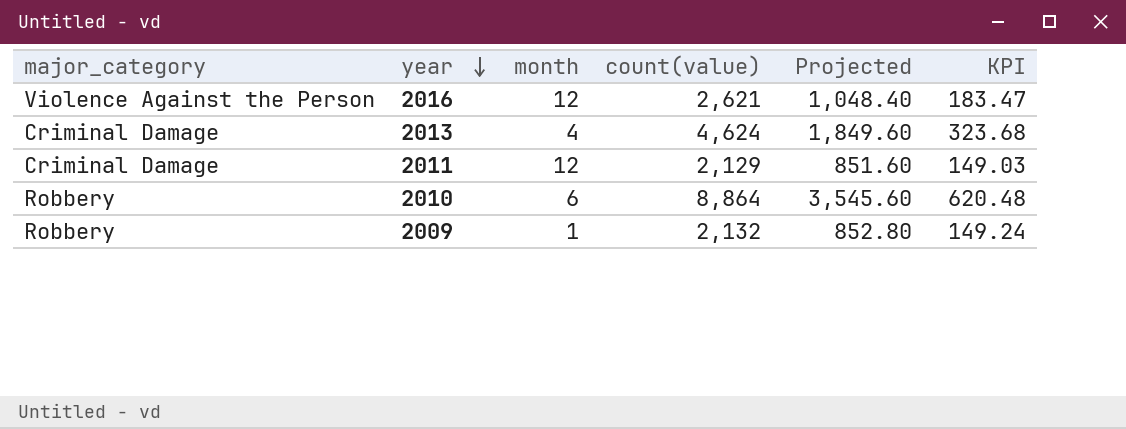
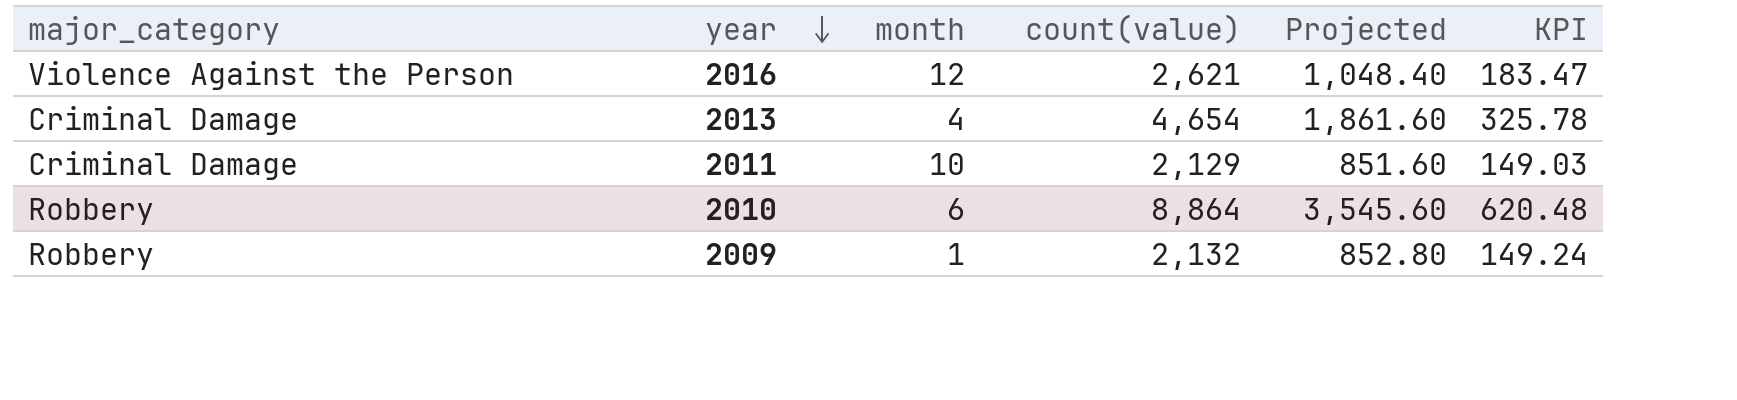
2013 | count(value): 4,624 -> 4,654
2013 | Projected: 1,849.60 -> 1,861.60
2013 | KPI: 323.68 -> 325.78
2011 | month: 12 -> 10

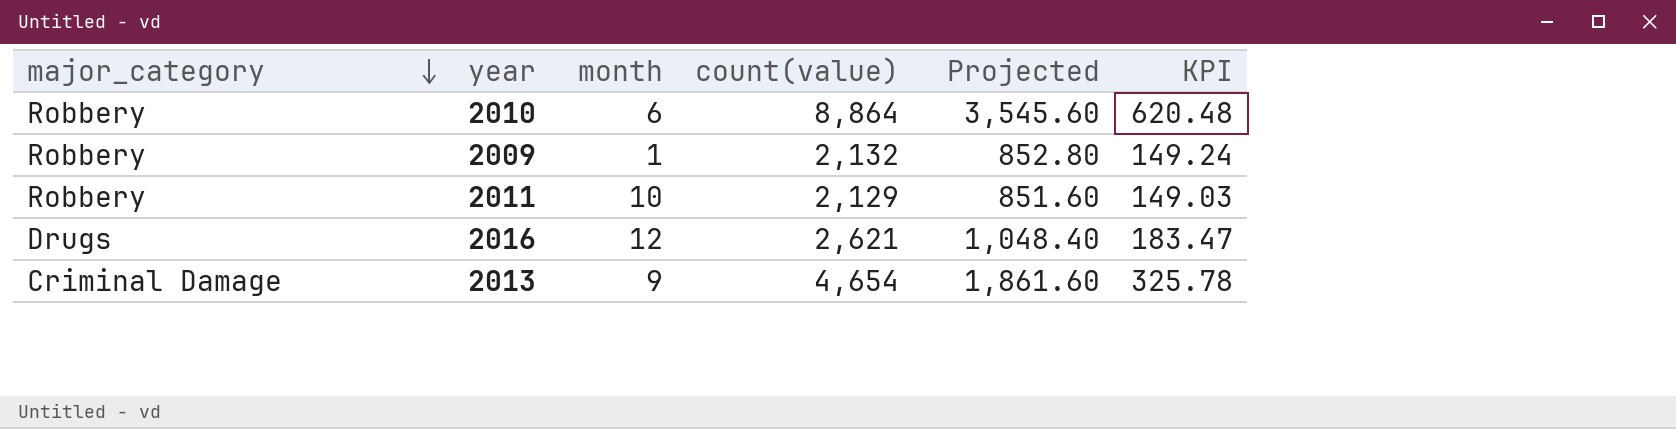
row order: year descending -> major_category descending
2011 | major_category: Criminal Damage -> Robbery
2016 | major_category: Violence Against the Person -> Drugs
2013 | month: 4 -> 9

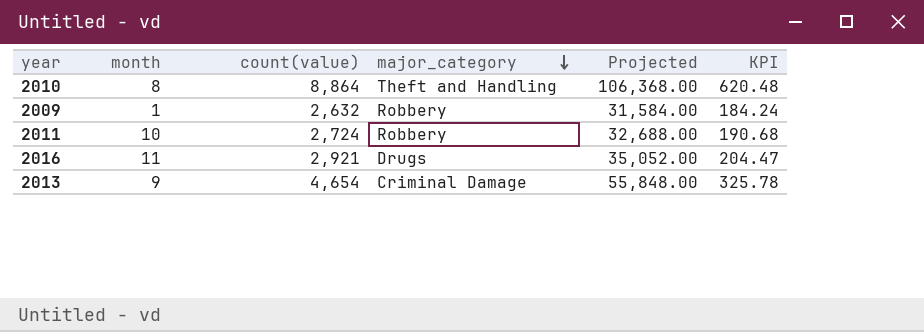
column major_category | position: 1 -> 4
column Projected | formula: [count(value)] * 0.4 -> [count(value)] * 12
2010 | month: 6 -> 8
2010 | major_category: Robbery -> Theft and Handling
2009 | count(value): 2,132 -> 2,632
2009 | KPI: 149.24 -> 184.24
2011 | count(value): 2,129 -> 2,724
2011 | KPI: 149.03 -> 190.68
2016 | month: 12 -> 11
2016 | count(value): 2,621 -> 2,921
2016 | KPI: 183.47 -> 204.47

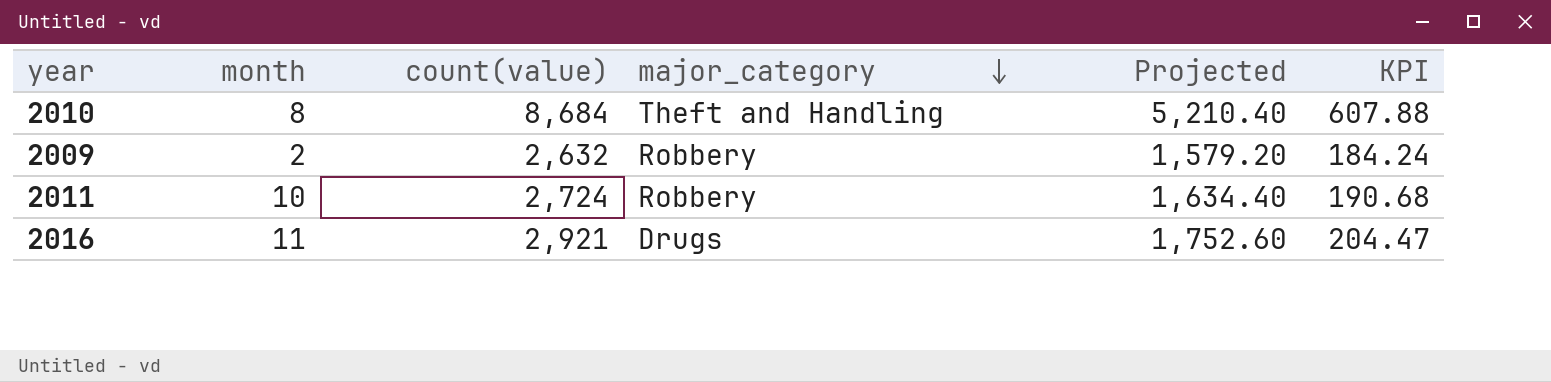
column Projected | formula: [count(value)] * 12 -> [count(value)] * 0.6
row 2013: 9 | 4,654 | Criminal Damage | 55,848.00 | 325.78 -> none
2010 | count(value): 8,864 -> 8,684
2010 | KPI: 620.48 -> 607.88
2009 | month: 1 -> 2

